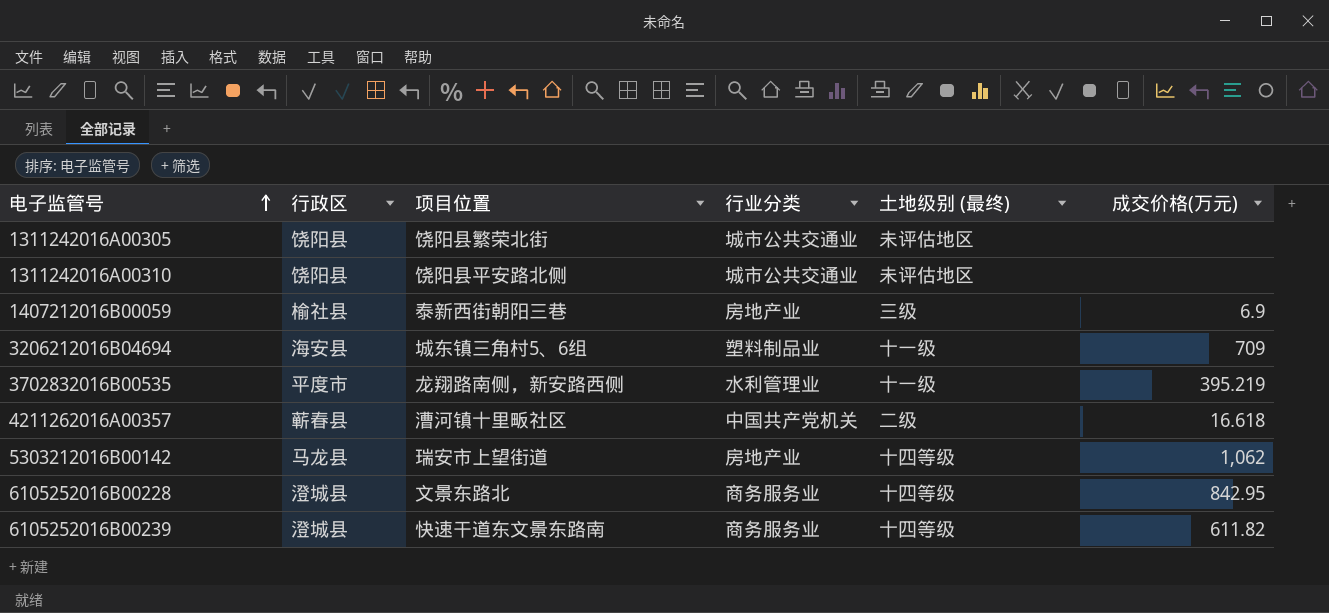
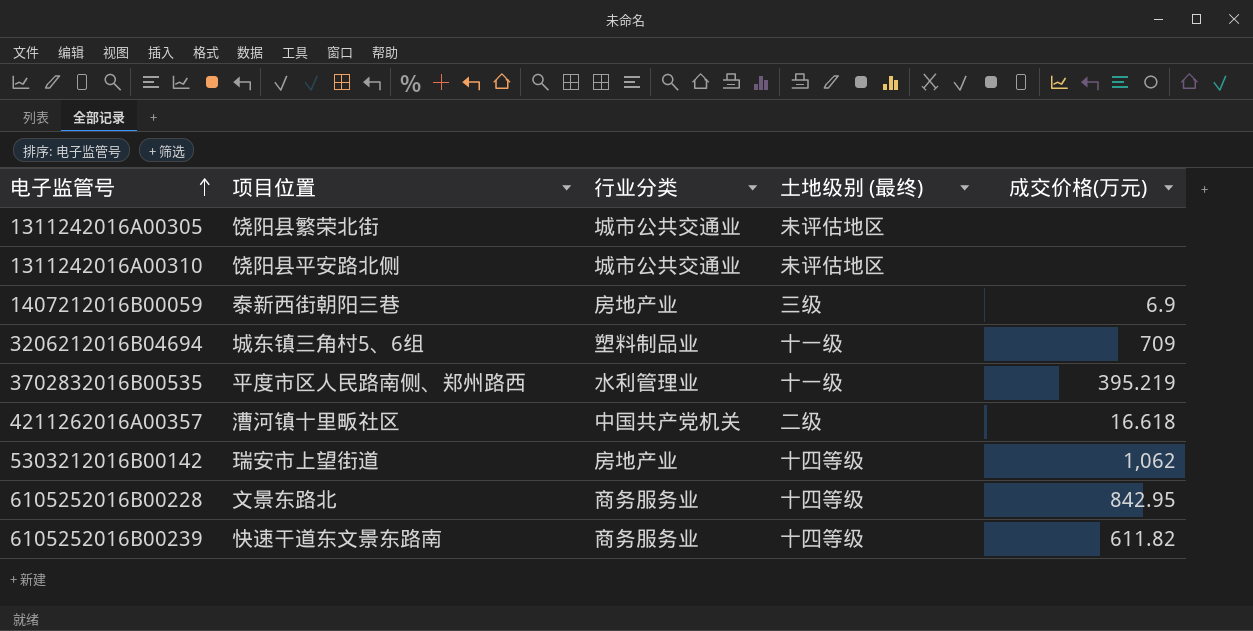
column 行政区 | position: 2 -> none
3702832016B00535 | 项目位置: 龙翔路南侧，新安路西侧 -> 平度市区人民路南侧、郑州路西

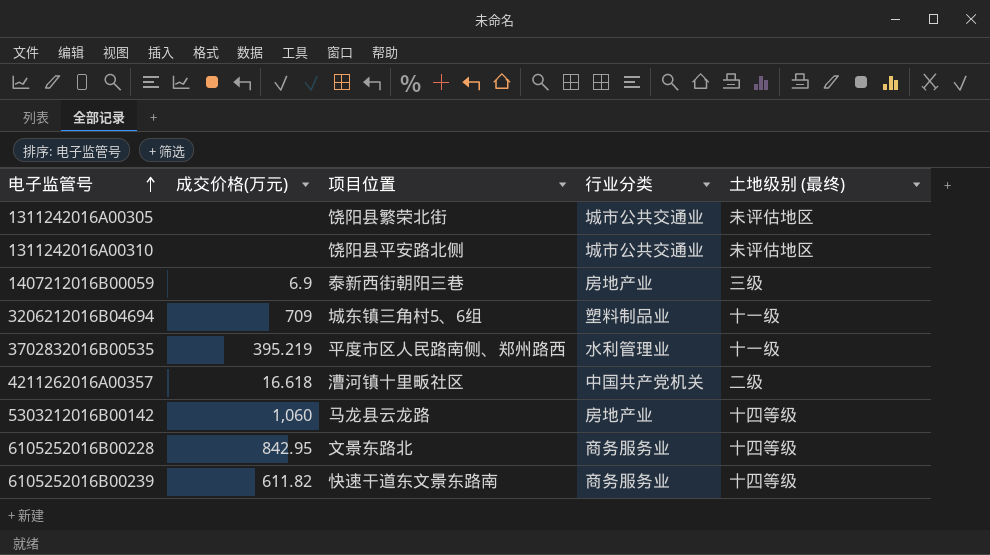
column 成交价格(万元) | position: 5 -> 2
5303212016B00142 | 成交价格(万元): 1,062 -> 1,060
5303212016B00142 | 项目位置: 瑞安市上望街道 -> 马龙县云龙路

